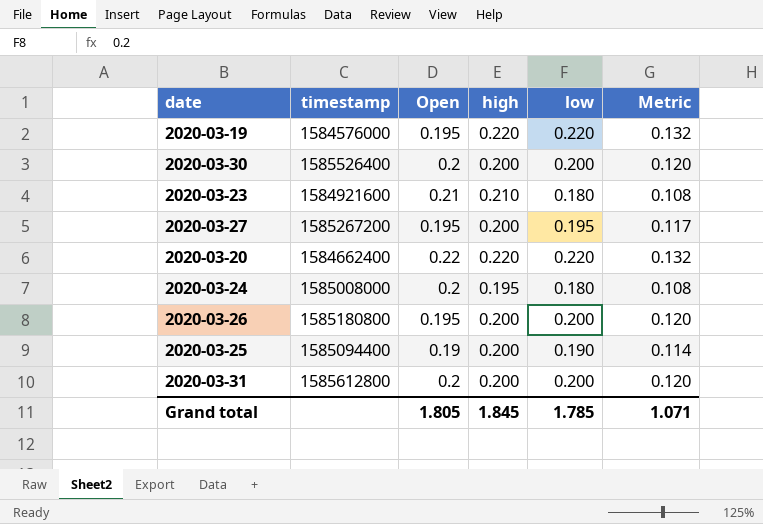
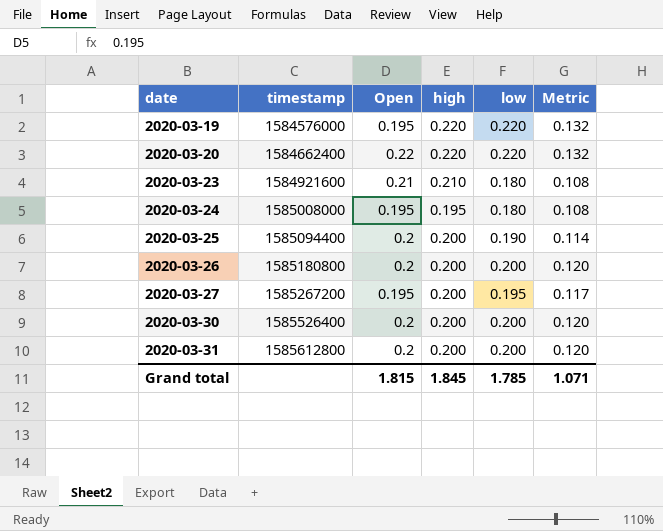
row order: none -> date ascending
2020-03-24 | Open: 0.2 -> 0.195
2020-03-25 | Open: 0.19 -> 0.2
2020-03-26 | Open: 0.195 -> 0.2
Grand total | Open: 1.805 -> 1.815

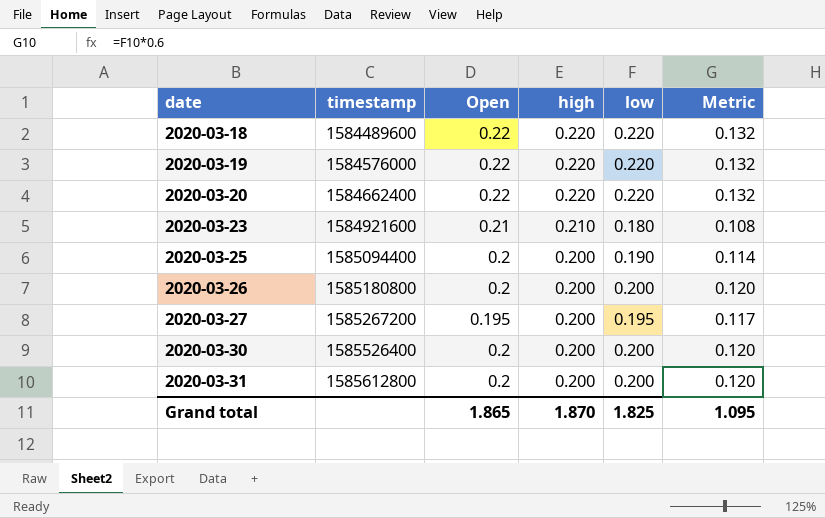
row 2020-03-24: 1585008000 | 0.195 | 0.195 | 0.180 | 0.108 -> none
row 2020-03-18: none -> 1584489600 | 0.22 | 0.220 | 0.220 | 0.132
2020-03-19 | Open: 0.195 -> 0.22
Grand total | Open: 1.815 -> 1.865
Grand total | high: 1.845 -> 1.870
Grand total | low: 1.785 -> 1.825
Grand total | Metric: 1.071 -> 1.095

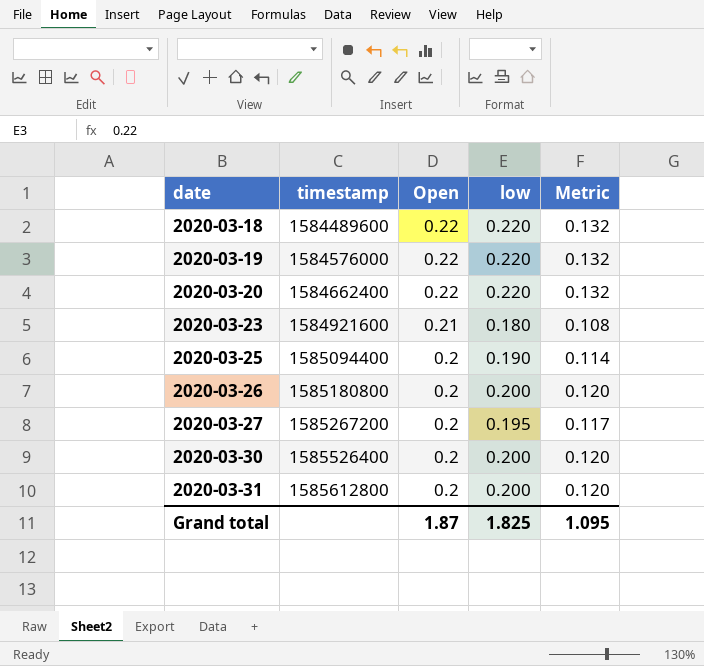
column high | position: 4 -> none
2020-03-27 | Open: 0.195 -> 0.2
Grand total | Open: 1.865 -> 1.87

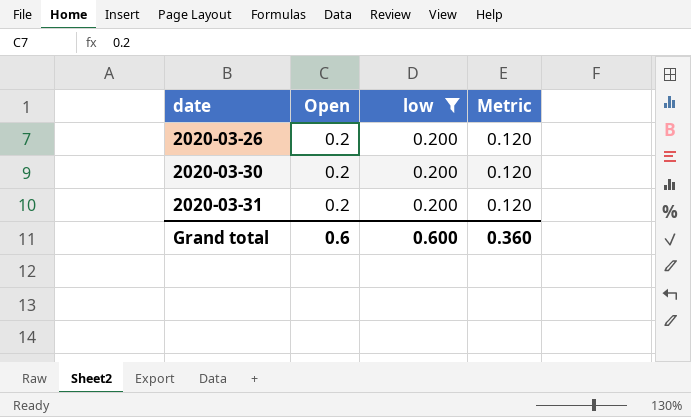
filter: none -> low = 0.200
column timestamp | position: 2 -> none
Grand total | Open: 1.87 -> 0.6
Grand total | low: 1.825 -> 0.600
Grand total | Metric: 1.095 -> 0.360

